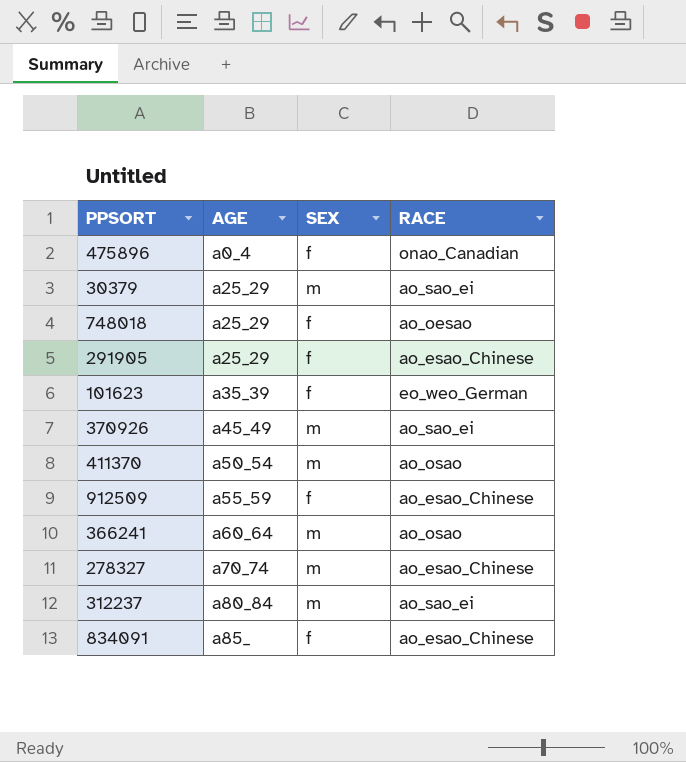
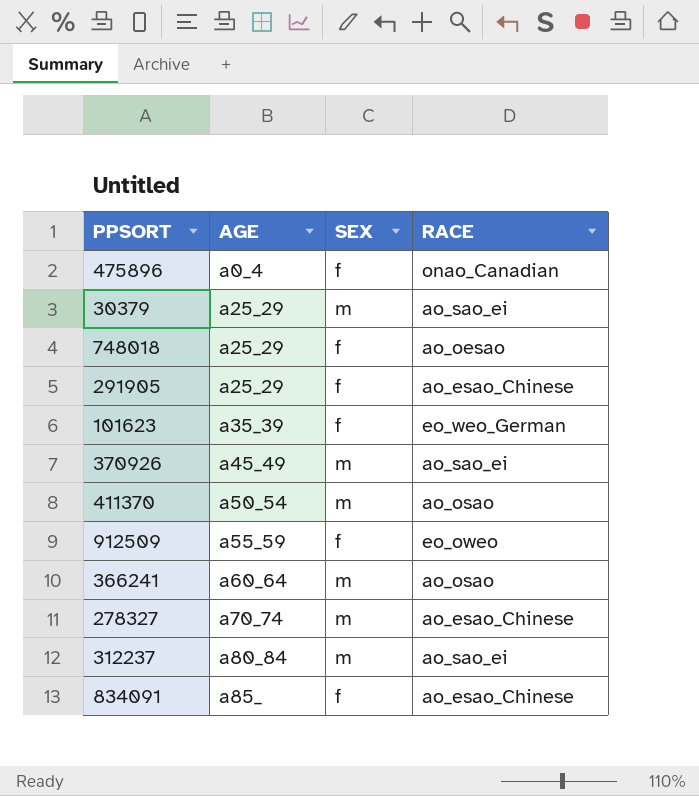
912509 | RACE: ao_esao_Chinese -> eo_oweo

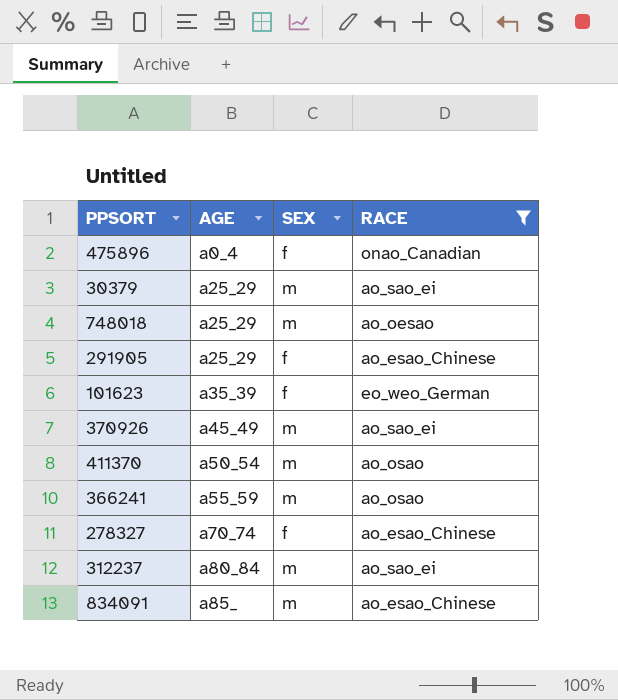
filter: none -> RACE != eo_oweo
748018 | SEX: f -> m
366241 | AGE: a60_64 -> a55_59
278327 | SEX: m -> f
834091 | SEX: f -> m

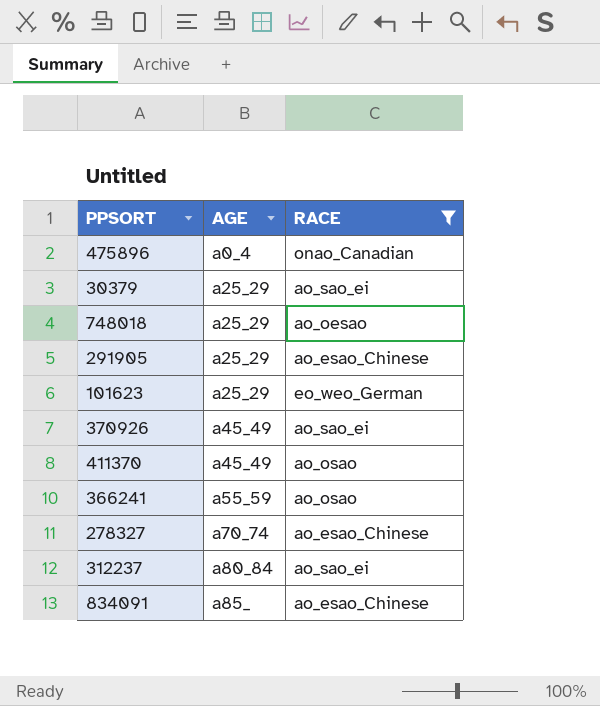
column SEX | position: 3 -> none
101623 | AGE: a35_39 -> a25_29
411370 | AGE: a50_54 -> a45_49

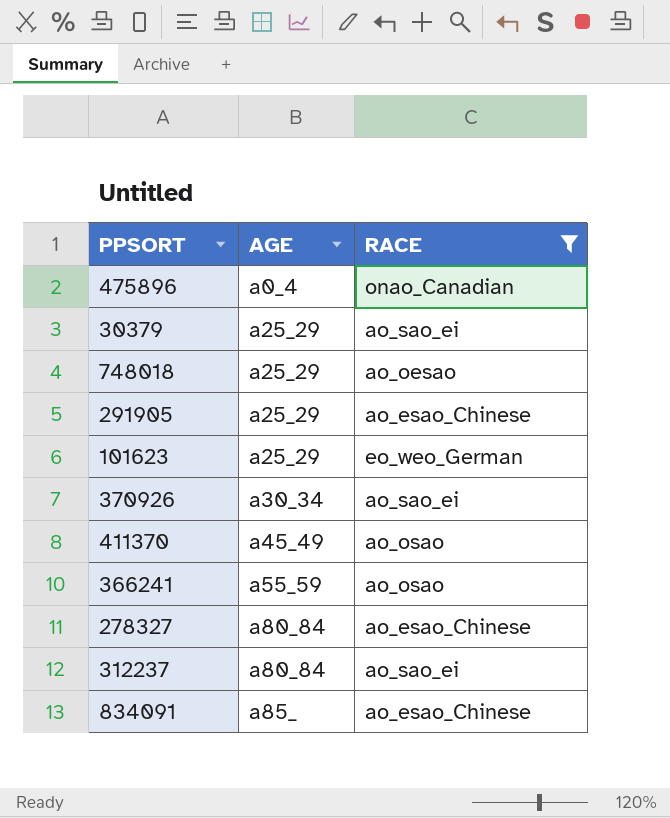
370926 | AGE: a45_49 -> a30_34
278327 | AGE: a70_74 -> a80_84

